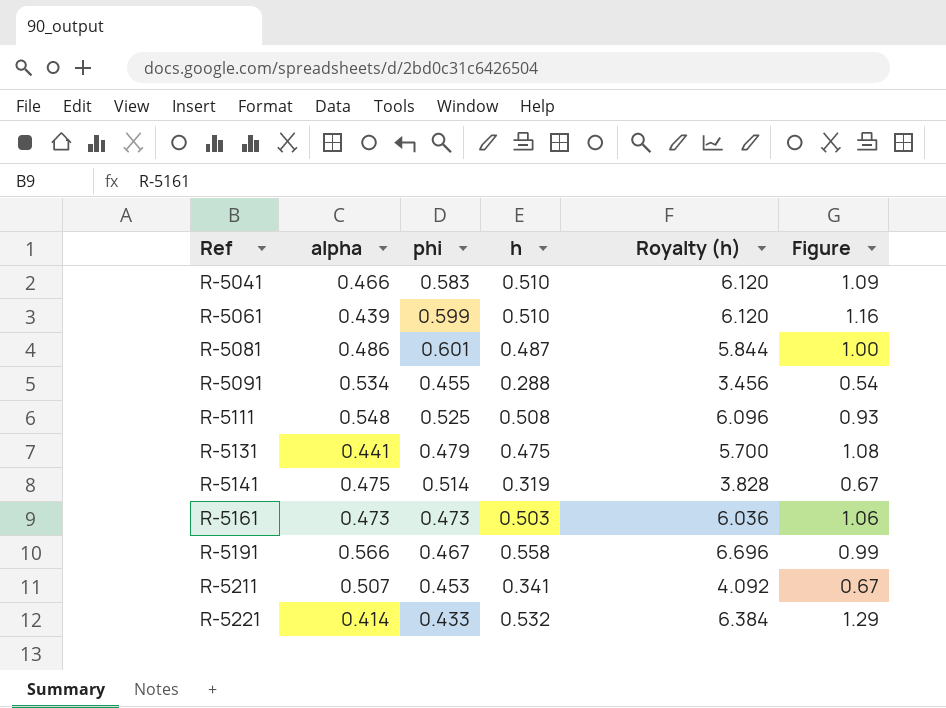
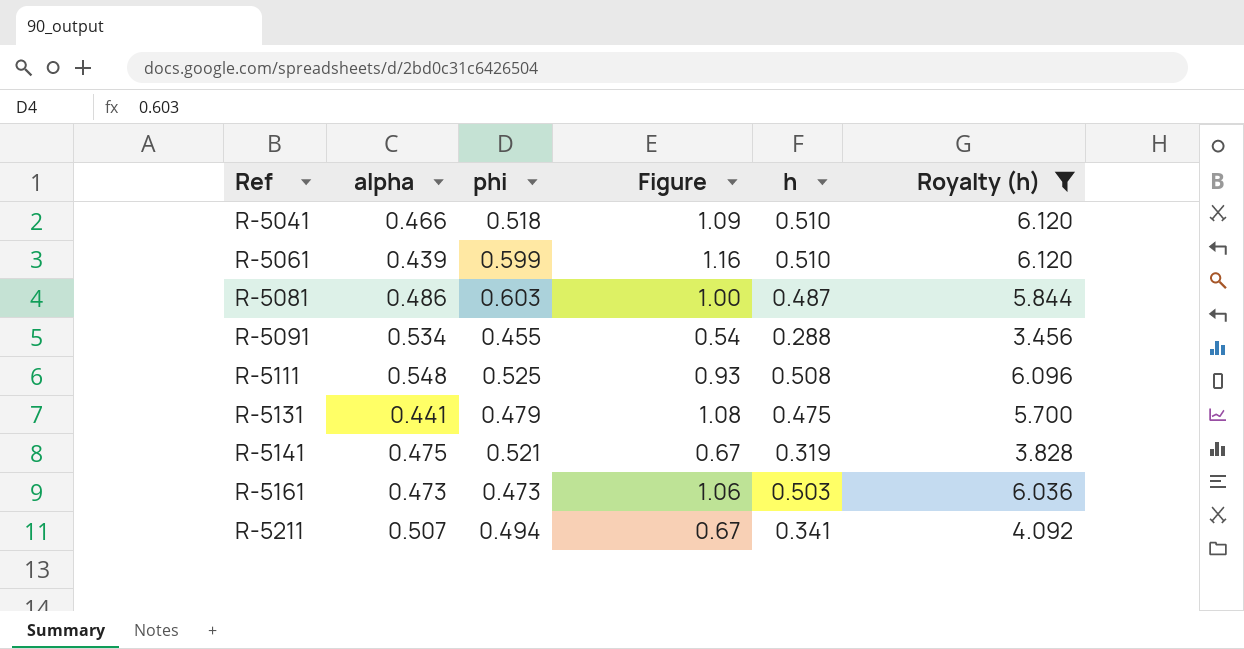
filter: none -> Royalty (h) <= 6.120
column Figure | position: 6 -> 4
R-5041 | phi: 0.583 -> 0.518
R-5081 | phi: 0.601 -> 0.603
R-5141 | phi: 0.514 -> 0.521
R-5211 | phi: 0.453 -> 0.494

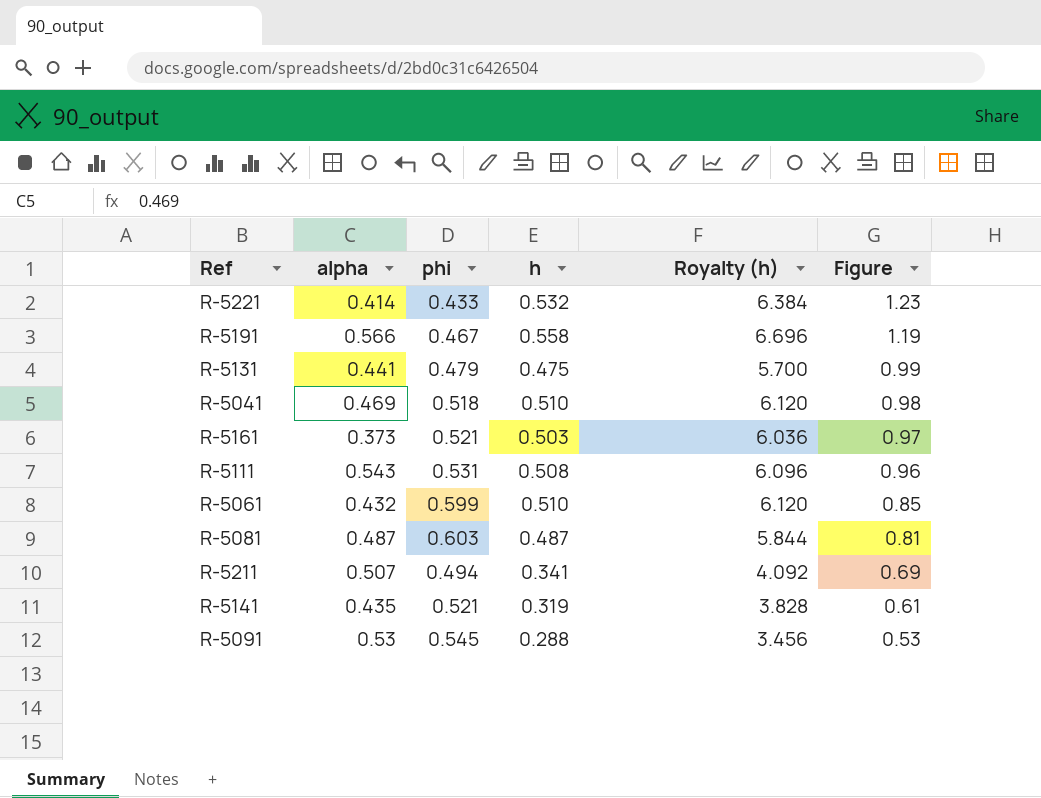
filter: Royalty (h) <= 6.120 -> none
row order: Ref ascending -> Figure descending
column Figure | formula: [h] / [alpha] -> [h] / [phi]
column Figure | position: 4 -> 6
R-5041 | alpha: 0.466 -> 0.469
R-5161 | alpha: 0.473 -> 0.373
R-5161 | phi: 0.473 -> 0.521
R-5111 | alpha: 0.548 -> 0.543
R-5111 | phi: 0.525 -> 0.531
R-5061 | alpha: 0.439 -> 0.432
R-5081 | alpha: 0.486 -> 0.487
R-5141 | alpha: 0.475 -> 0.435
R-5091 | alpha: 0.534 -> 0.53
R-5091 | phi: 0.455 -> 0.545

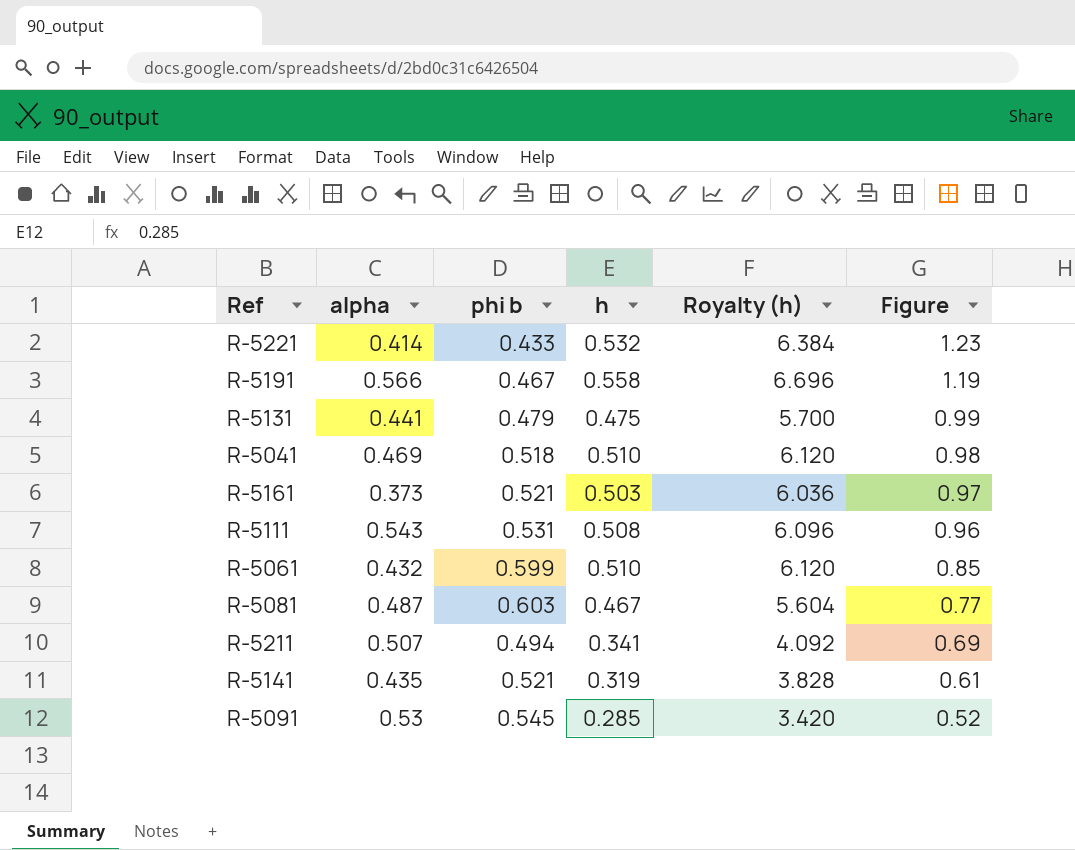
column name: phi -> phi b
R-5081 | h: 0.487 -> 0.467
R-5081 | Royalty (h): 5.844 -> 5.604
R-5081 | Figure: 0.81 -> 0.77
R-5091 | h: 0.288 -> 0.285
R-5091 | Royalty (h): 3.456 -> 3.420
R-5091 | Figure: 0.53 -> 0.52

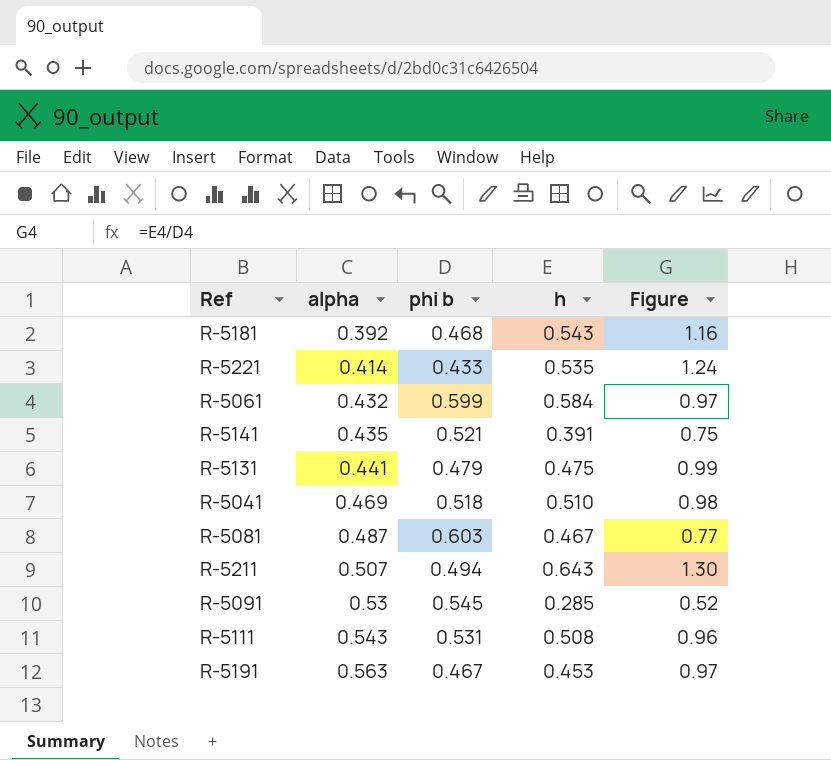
row order: Figure descending -> alpha ascending
column Royalty (h) | formula: [h] * 12 -> none
row R-5161: 0.373 | 0.521 | 0.503 | 6.036 | 0.97 -> none
row R-5181: none -> 0.392 | 0.468 | 0.543 | 1.16
R-5221 | h: 0.532 -> 0.535
R-5221 | Figure: 1.23 -> 1.24
R-5061 | h: 0.510 -> 0.584
R-5061 | Figure: 0.85 -> 0.97
R-5141 | h: 0.319 -> 0.391
R-5141 | Figure: 0.61 -> 0.75
R-5211 | h: 0.341 -> 0.643
R-5211 | Figure: 0.69 -> 1.30
R-5191 | alpha: 0.566 -> 0.563
R-5191 | h: 0.558 -> 0.453
R-5191 | Figure: 1.19 -> 0.97

